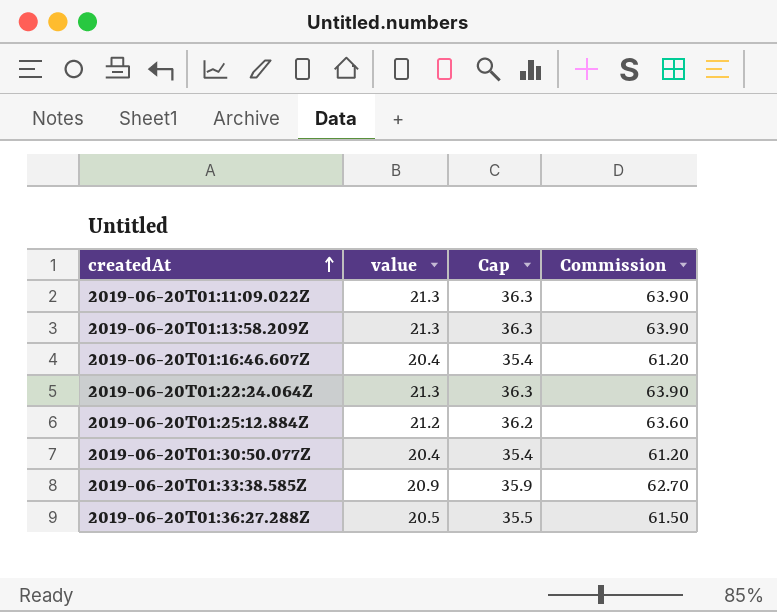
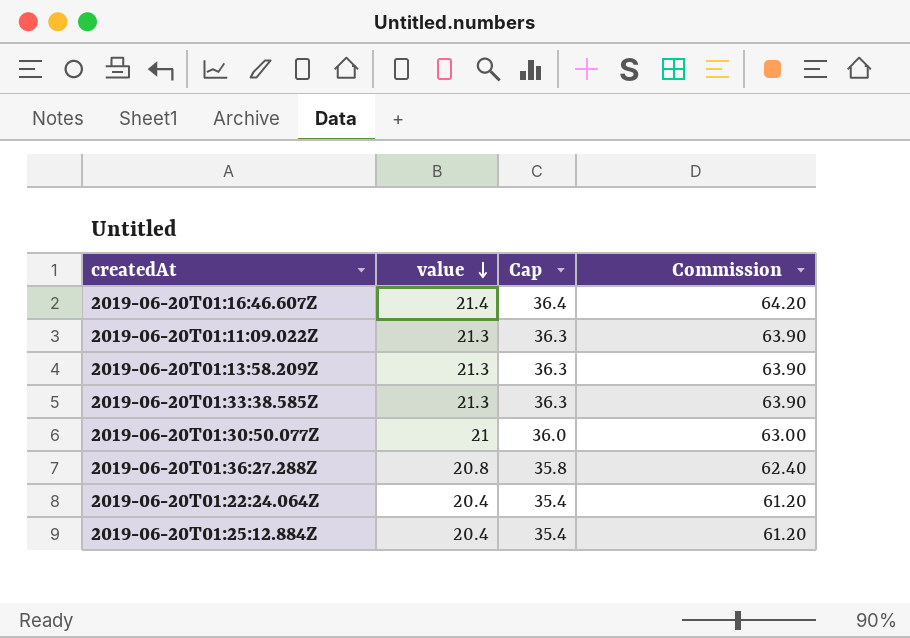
row order: createdAt ascending -> value descending
2019-06-20T01:16:46.607Z | value: 20.4 -> 21.4
2019-06-20T01:16:46.607Z | Cap: 35.4 -> 36.4
2019-06-20T01:16:46.607Z | Commission: 61.20 -> 64.20
2019-06-20T01:33:38.585Z | value: 20.9 -> 21.3
2019-06-20T01:33:38.585Z | Cap: 35.9 -> 36.3
2019-06-20T01:33:38.585Z | Commission: 62.70 -> 63.90
2019-06-20T01:30:50.077Z | value: 20.4 -> 21
2019-06-20T01:30:50.077Z | Cap: 35.4 -> 36.0
2019-06-20T01:30:50.077Z | Commission: 61.20 -> 63.00
2019-06-20T01:36:27.288Z | value: 20.5 -> 20.8
2019-06-20T01:36:27.288Z | Cap: 35.5 -> 35.8
2019-06-20T01:36:27.288Z | Commission: 61.50 -> 62.40
2019-06-20T01:22:24.064Z | value: 21.3 -> 20.4
2019-06-20T01:22:24.064Z | Cap: 36.3 -> 35.4
2019-06-20T01:22:24.064Z | Commission: 63.90 -> 61.20
2019-06-20T01:25:12.884Z | value: 21.2 -> 20.4
2019-06-20T01:25:12.884Z | Cap: 36.2 -> 35.4
2019-06-20T01:25:12.884Z | Commission: 63.60 -> 61.20

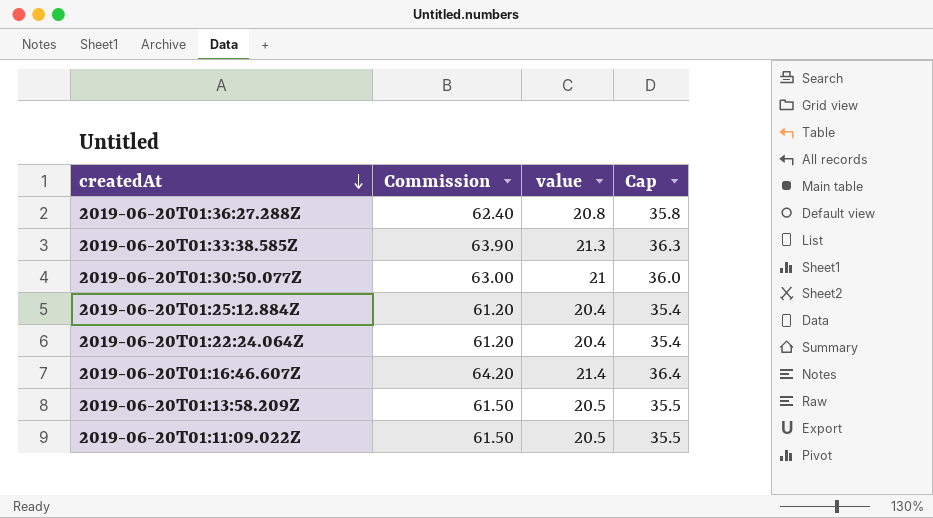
row order: value descending -> createdAt descending
column Commission | position: 4 -> 2
2019-06-20T01:13:58.209Z | Commission: 63.90 -> 61.50
2019-06-20T01:13:58.209Z | value: 21.3 -> 20.5
2019-06-20T01:13:58.209Z | Cap: 36.3 -> 35.5
2019-06-20T01:11:09.022Z | Commission: 63.90 -> 61.50
2019-06-20T01:11:09.022Z | value: 21.3 -> 20.5
2019-06-20T01:11:09.022Z | Cap: 36.3 -> 35.5

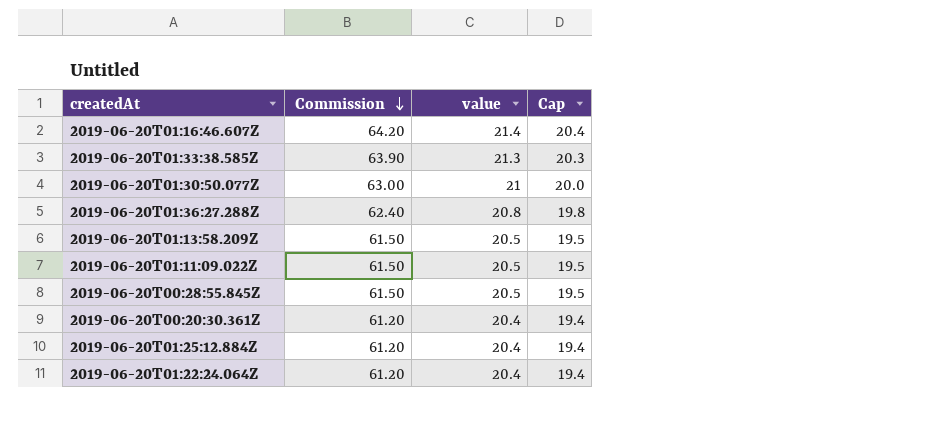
row order: createdAt descending -> Commission descending
column Cap | formula: [value] + 15 -> [value] - 1
row 2019-06-20T00:28:55.845Z: none -> 61.50 | 20.5 | 19.5
row 2019-06-20T00:20:30.361Z: none -> 61.20 | 20.4 | 19.4

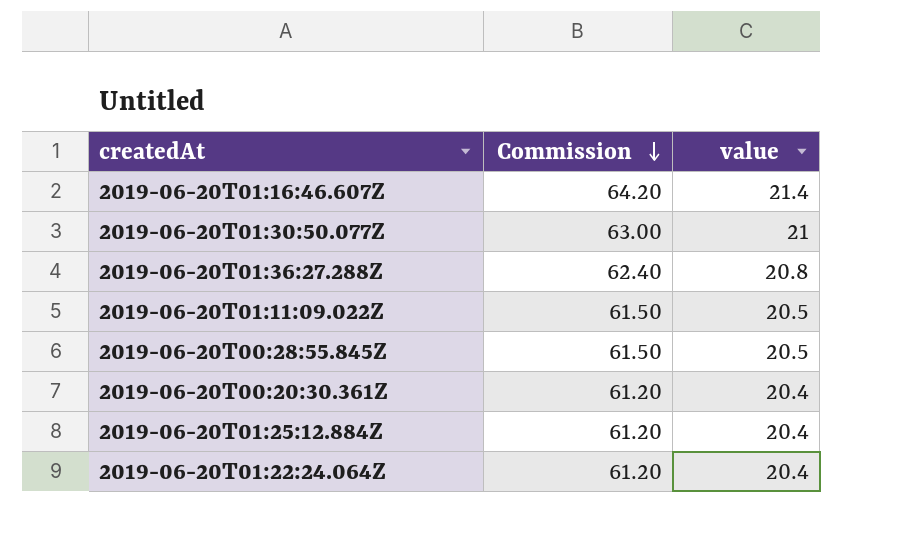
column Cap | formula: [value] - 1 -> none
row 2019-06-20T01:33:38.585Z: 63.90 | 21.3 | 20.3 -> none
row 2019-06-20T01:13:58.209Z: 61.50 | 20.5 | 19.5 -> none

